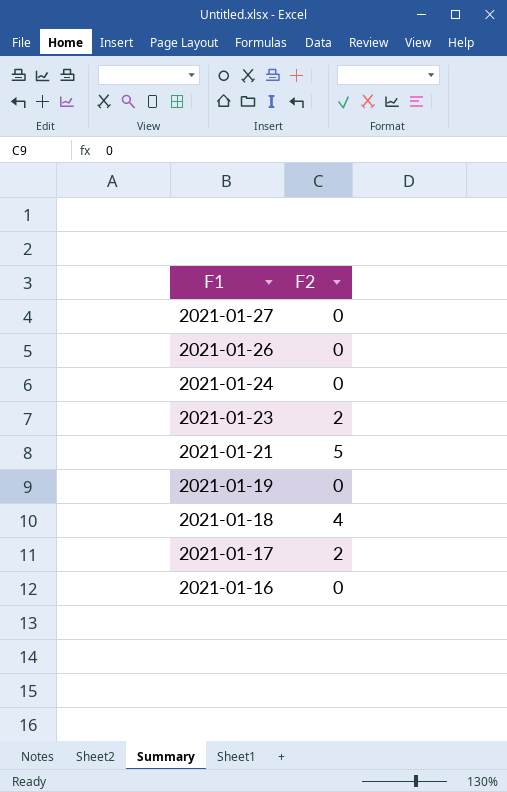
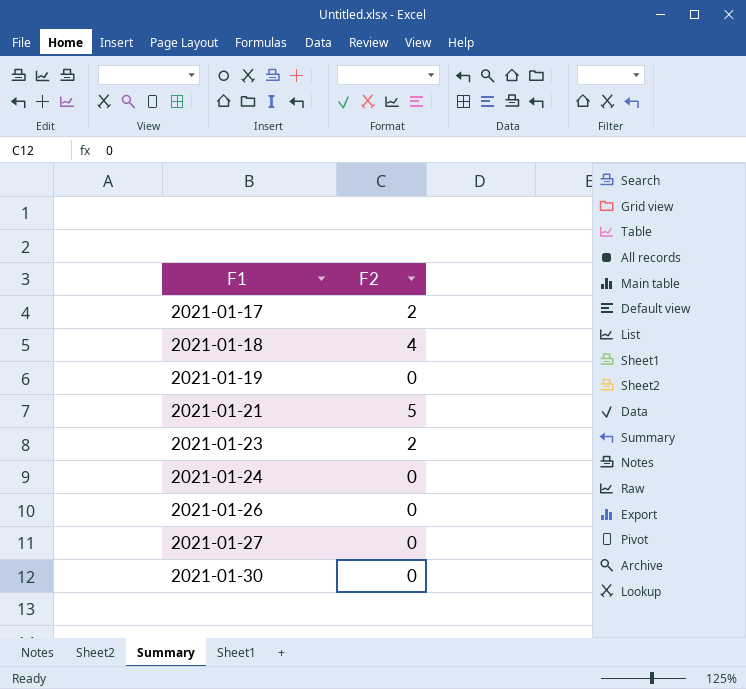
row order: F1 descending -> F1 ascending
row 2021-01-16: 0 -> none
row 2021-01-30: none -> 0

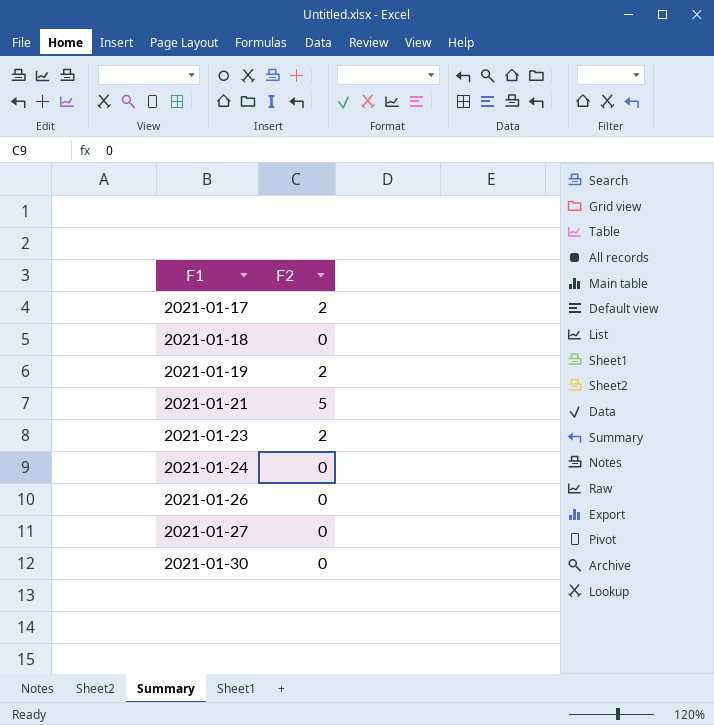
2021-01-18 | F2: 4 -> 0
2021-01-19 | F2: 0 -> 2

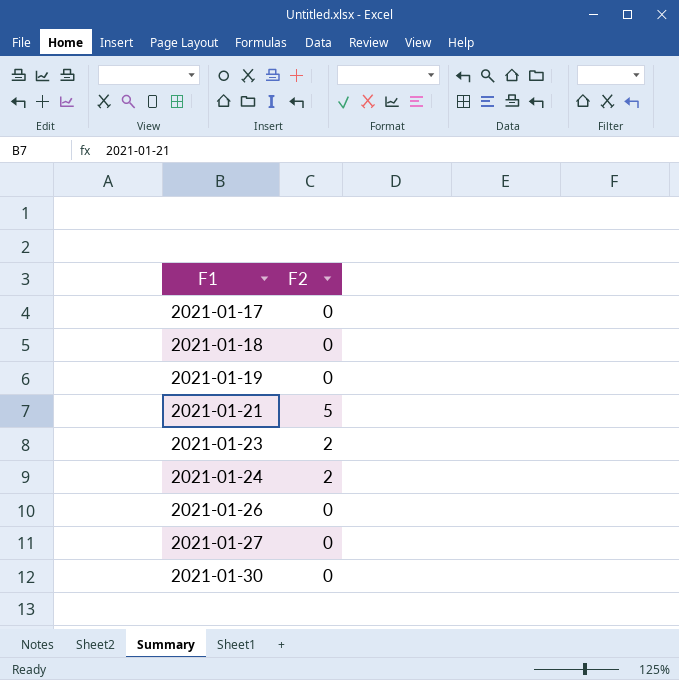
2021-01-17 | F2: 2 -> 0
2021-01-19 | F2: 2 -> 0
2021-01-24 | F2: 0 -> 2

